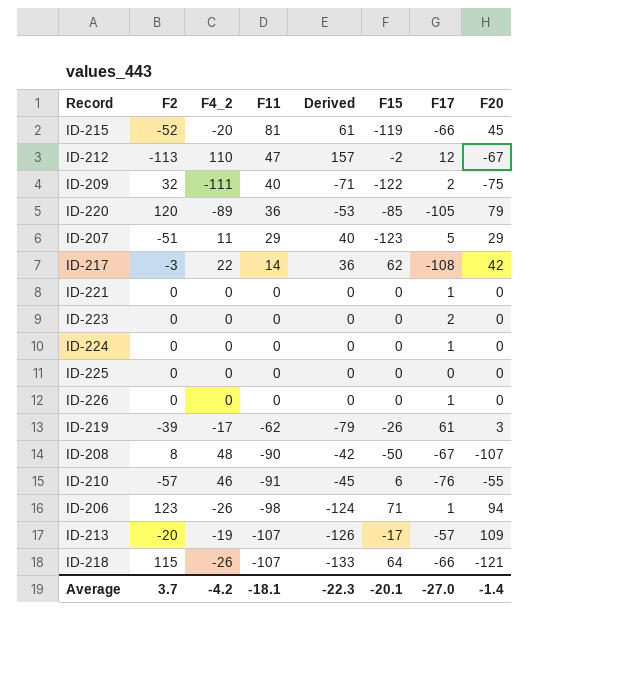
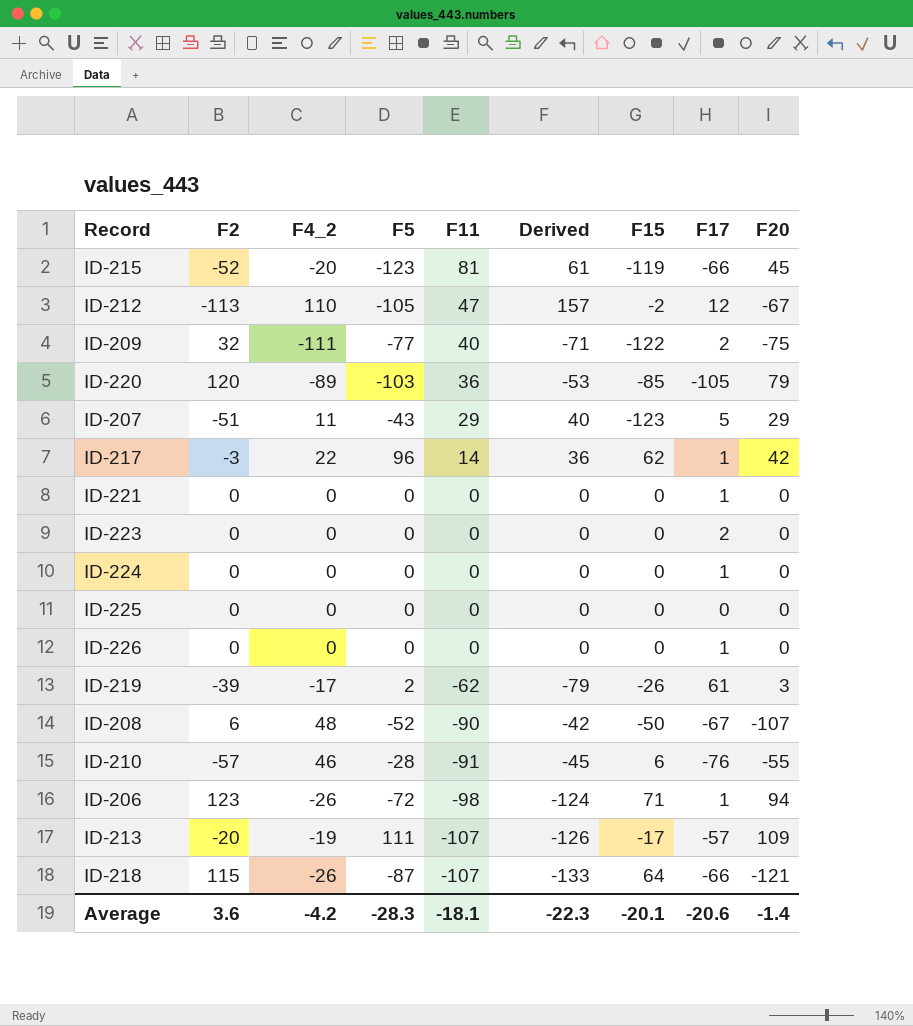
column F5 | position: none -> 4
ID-217 | F17: -108 -> 1
ID-208 | F2: 8 -> 6
Average | F2: 3.7 -> 3.6
Average | F17: -27.0 -> -20.6

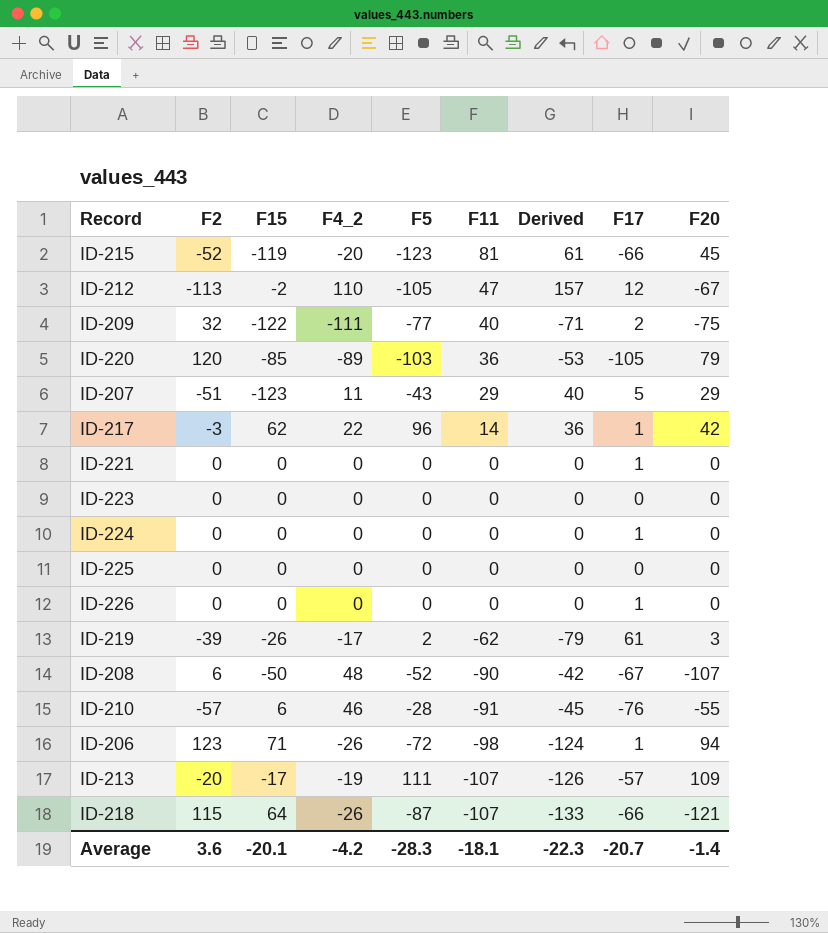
column F15 | position: 7 -> 3
ID-223 | F17: 2 -> 0
Average | F17: -20.6 -> -20.7

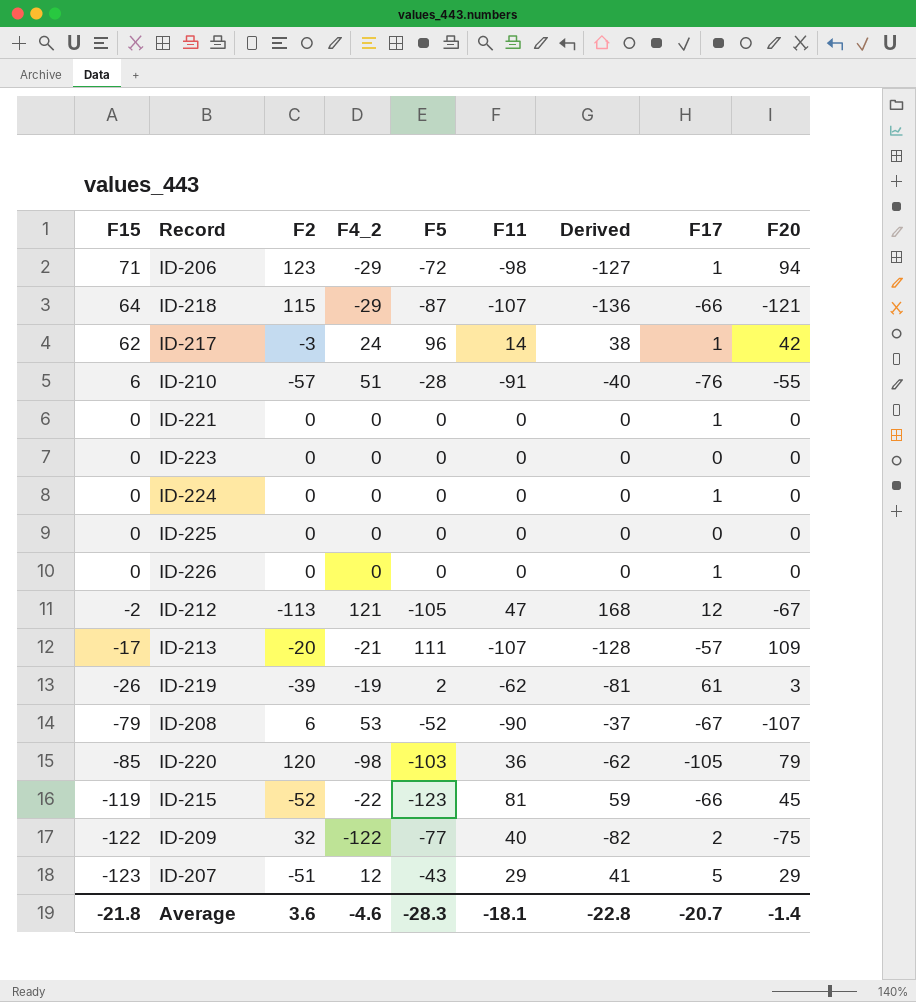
row order: F11 descending -> F15 descending
column F15 | position: 3 -> 1
ID-206 | F4_2: -26 -> -29
ID-206 | Derived: -124 -> -127
ID-218 | F4_2: -26 -> -29
ID-218 | Derived: -133 -> -136
ID-217 | F4_2: 22 -> 24
ID-217 | Derived: 36 -> 38
ID-210 | F4_2: 46 -> 51
ID-210 | Derived: -45 -> -40
ID-212 | F4_2: 110 -> 121
ID-212 | Derived: 157 -> 168
ID-213 | F4_2: -19 -> -21
ID-213 | Derived: -126 -> -128
ID-219 | F4_2: -17 -> -19
ID-219 | Derived: -79 -> -81
ID-208 | F15: -50 -> -79
ID-208 | F4_2: 48 -> 53
ID-208 | Derived: -42 -> -37
ID-220 | F4_2: -89 -> -98
ID-220 | Derived: -53 -> -62
ID-215 | F4_2: -20 -> -22
ID-215 | Derived: 61 -> 59
ID-209 | F4_2: -111 -> -122
ID-209 | Derived: -71 -> -82
ID-207 | F4_2: 11 -> 12
ID-207 | Derived: 40 -> 41
Average | F15: -20.1 -> -21.8
Average | F4_2: -4.2 -> -4.6
Average | Derived: -22.3 -> -22.8

